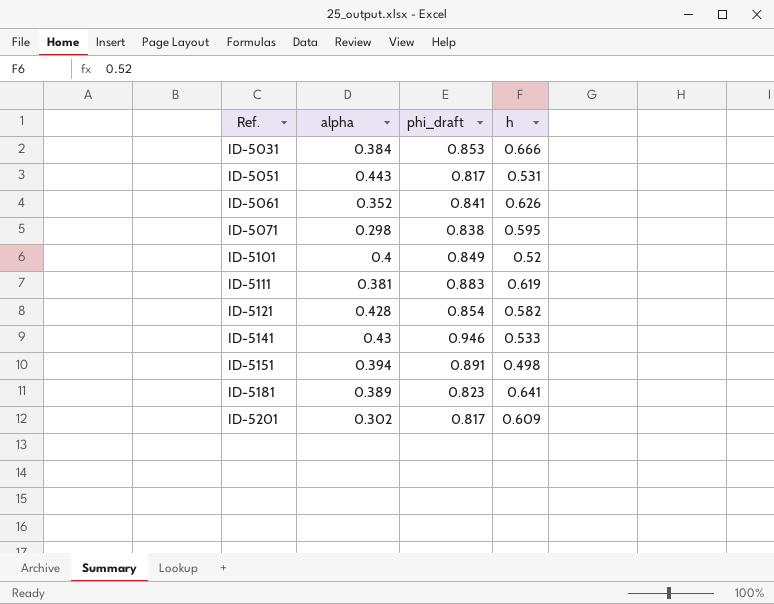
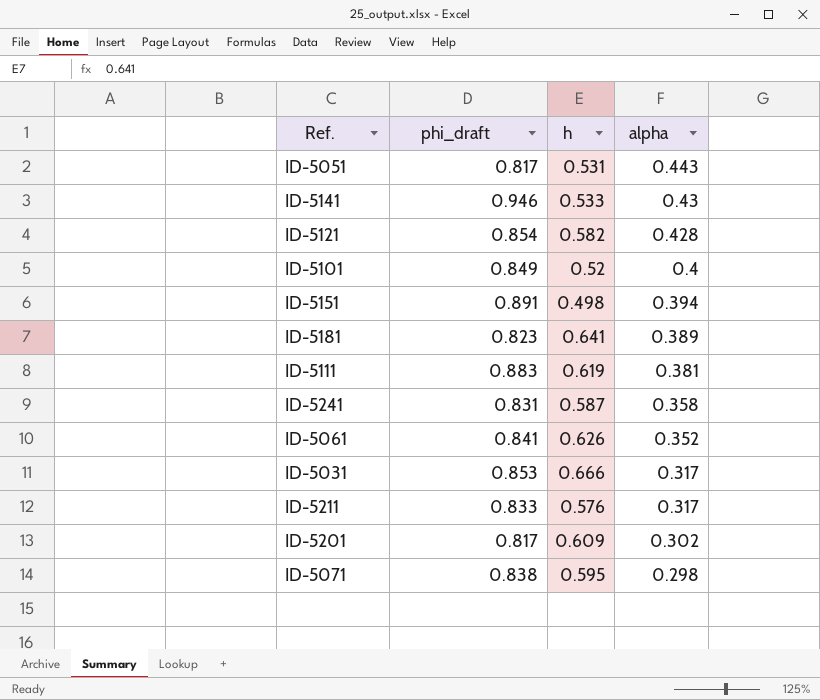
row order: Ref. ascending -> alpha descending
column alpha | position: 2 -> 4
row ID-5241: none -> 0.831 | 0.587 | 0.358
ID-5031 | alpha: 0.384 -> 0.317
row ID-5211: none -> 0.833 | 0.576 | 0.317

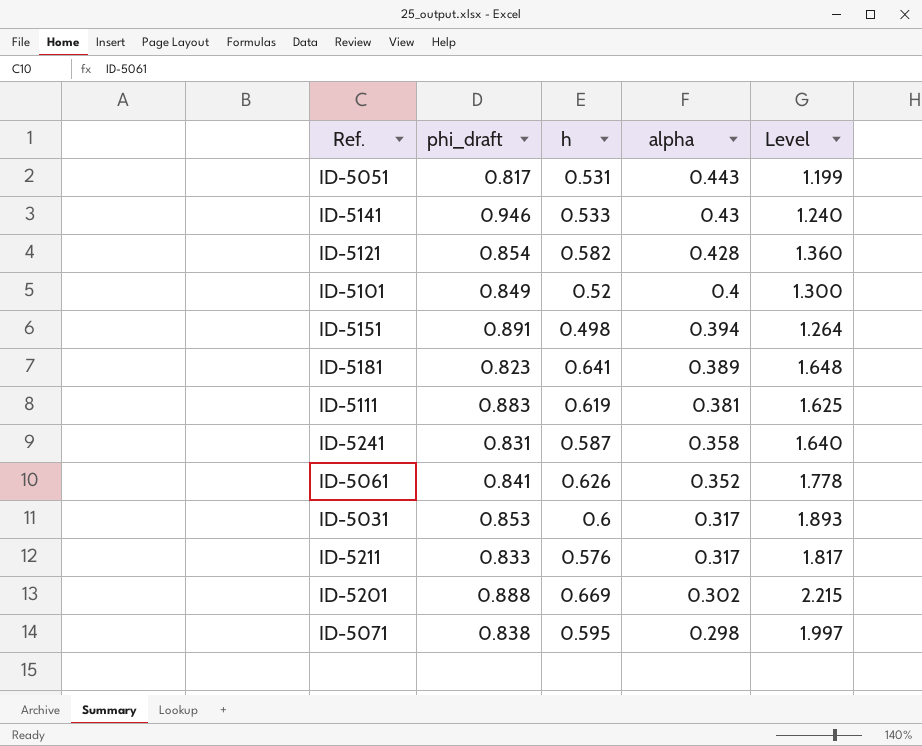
column Level | formula: none -> [h] / [alpha]
ID-5031 | h: 0.666 -> 0.6
ID-5201 | phi_draft: 0.817 -> 0.888
ID-5201 | h: 0.609 -> 0.669

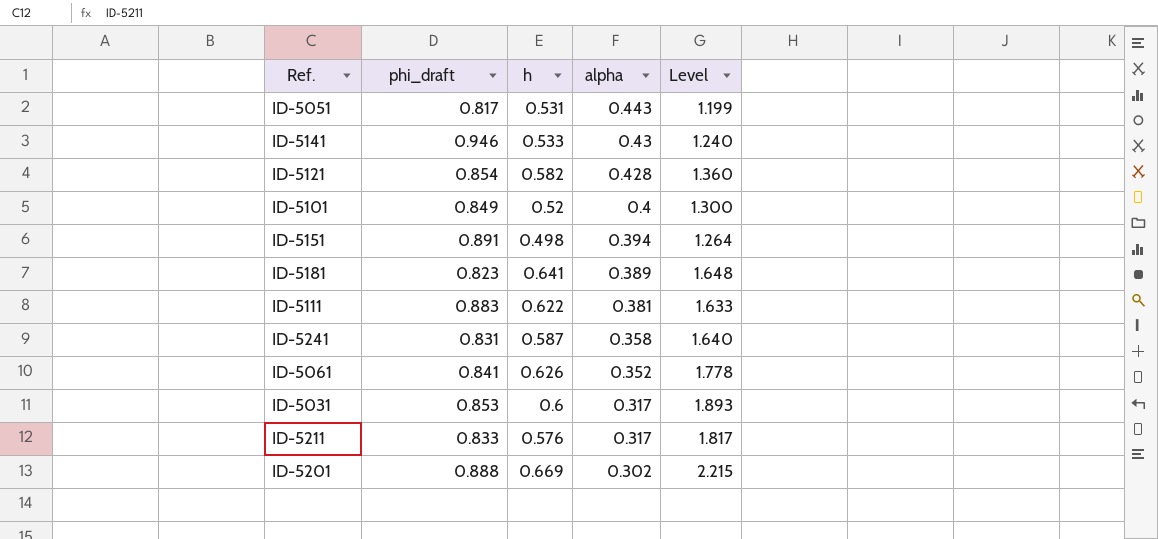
row ID-5071: 0.838 | 0.595 | 0.298 | 1.997 -> none
ID-5111 | h: 0.619 -> 0.622
ID-5111 | Level: 1.625 -> 1.633

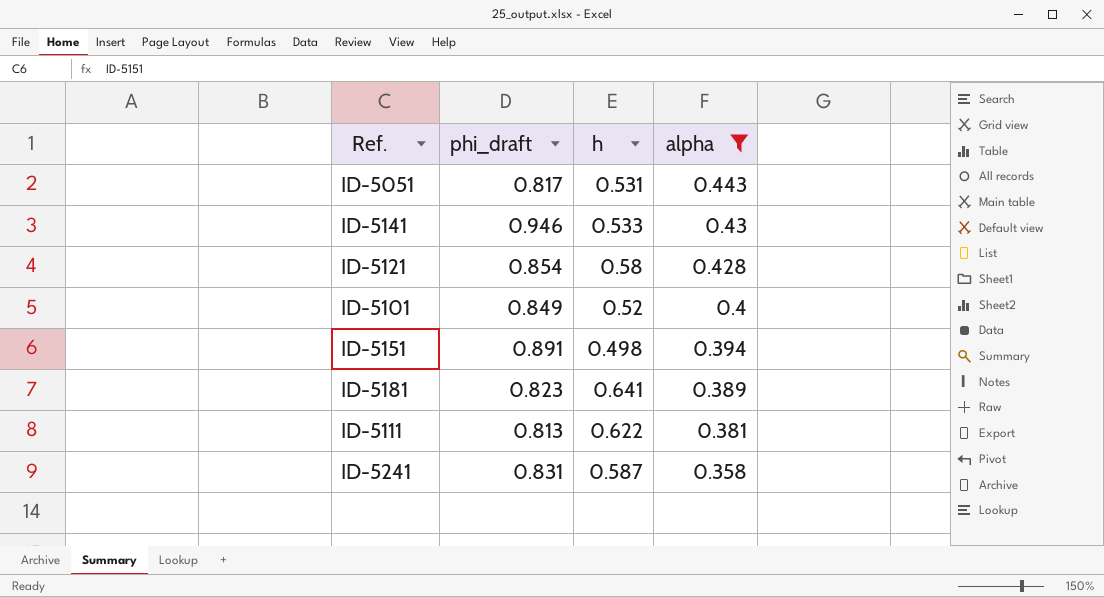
filter: none -> alpha >= 0.358
column Level | formula: [h] / [alpha] -> none
ID-5121 | h: 0.582 -> 0.58
ID-5111 | phi_draft: 0.883 -> 0.813

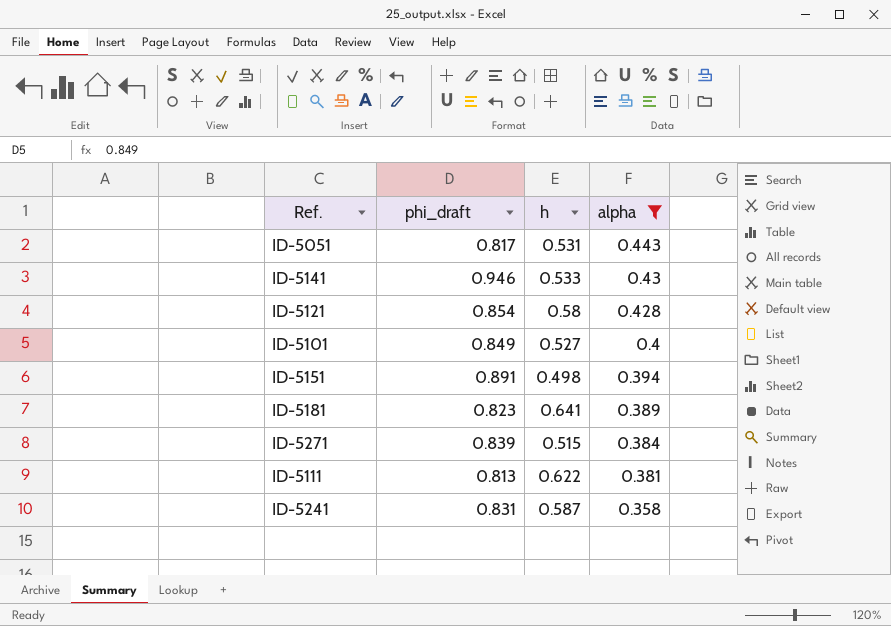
ID-5101 | h: 0.52 -> 0.527
row ID-5271: none -> 0.839 | 0.515 | 0.384

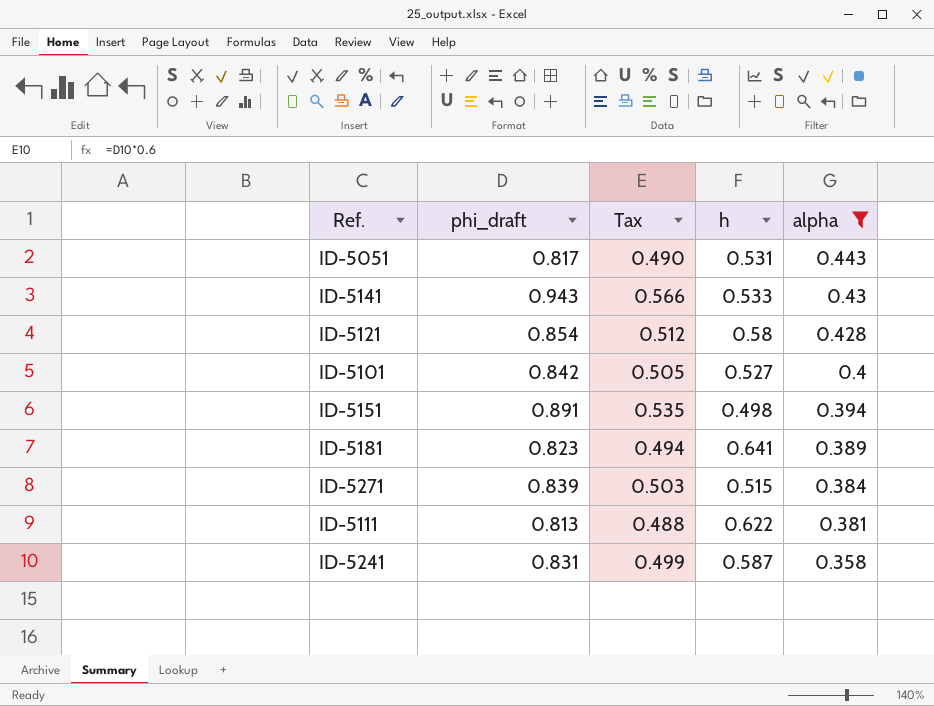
column Tax | formula: none -> [phi_draft] * 0.6
ID-5141 | phi_draft: 0.946 -> 0.943
ID-5101 | phi_draft: 0.849 -> 0.842

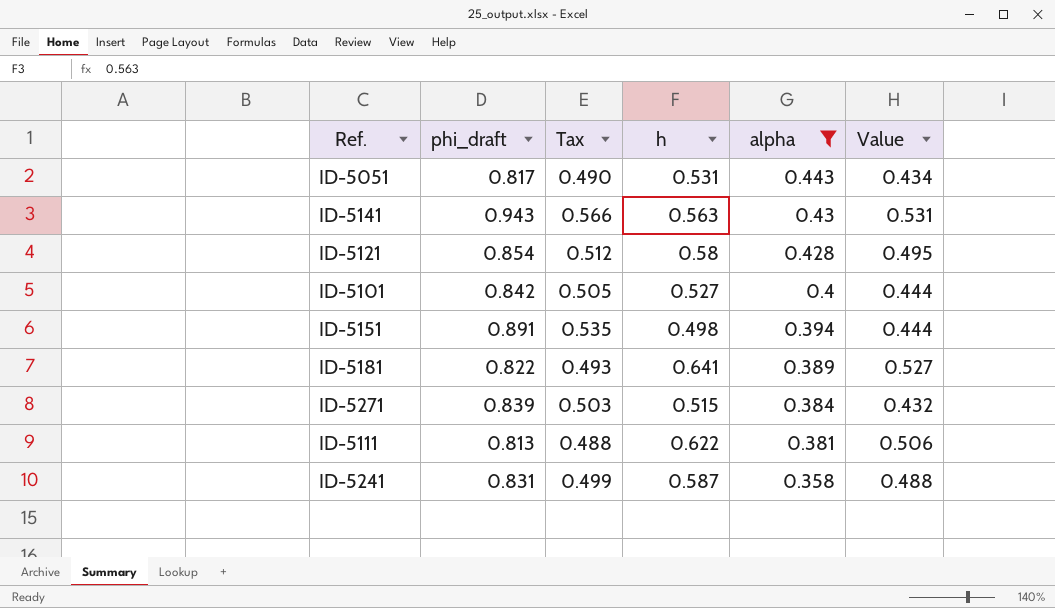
column Value | formula: none -> [phi_draft] * [h]
ID-5141 | h: 0.533 -> 0.563
ID-5181 | phi_draft: 0.823 -> 0.822
ID-5181 | Tax: 0.494 -> 0.493

